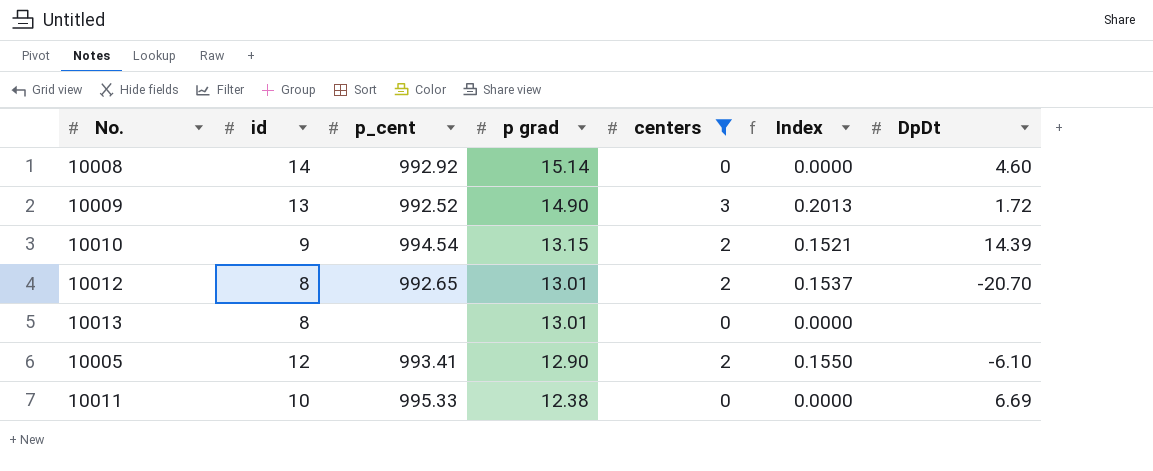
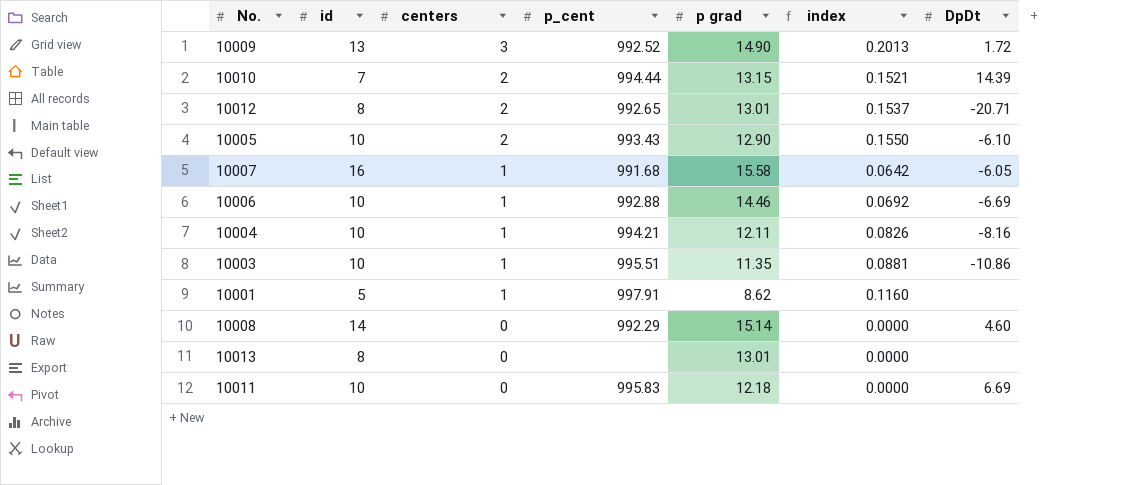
filter: centers != 1 -> none
row order: p grad descending -> centers descending
column centers | position: 5 -> 3
column name: Index -> index
10010 | id: 9 -> 7
10010 | p_cent: 994.54 -> 994.44
10012 | DpDt: -20.70 -> -20.71
10005 | id: 12 -> 10
10005 | p_cent: 993.41 -> 993.43
10008 | p_cent: 992.92 -> 992.29
10011 | p_cent: 995.33 -> 995.83
10011 | p grad: 12.38 -> 12.18

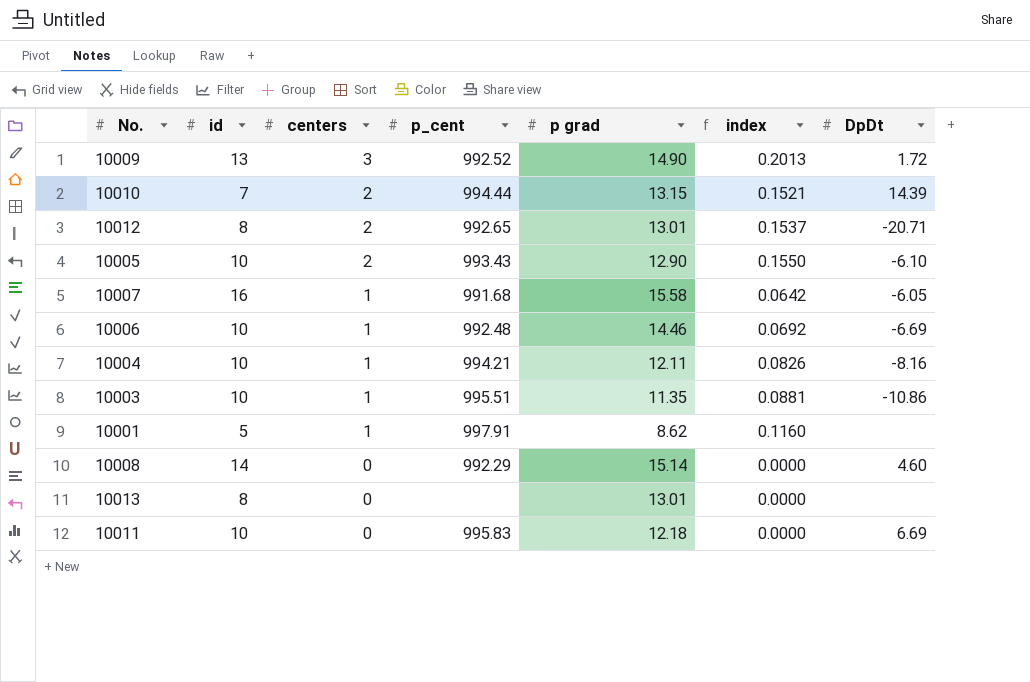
10006 | p_cent: 992.88 -> 992.48

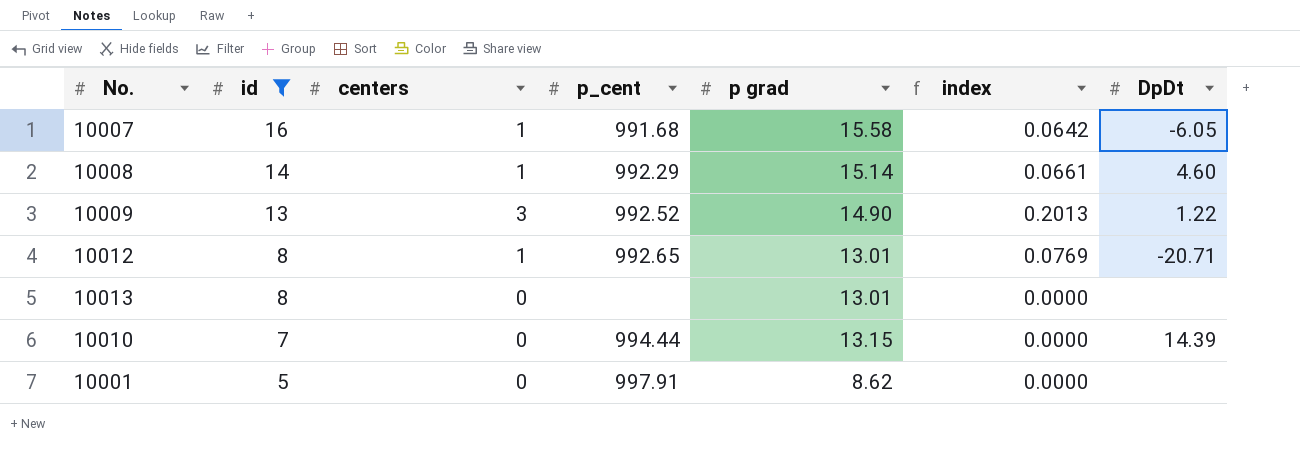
filter: none -> id != 10
row order: centers descending -> id descending
10008 | centers: 0 -> 1
10008 | index: 0.0000 -> 0.0661
10009 | DpDt: 1.72 -> 1.22
10012 | centers: 2 -> 1
10012 | index: 0.1537 -> 0.0769
10010 | centers: 2 -> 0
10010 | index: 0.1521 -> 0.0000
10001 | centers: 1 -> 0
10001 | index: 0.1160 -> 0.0000

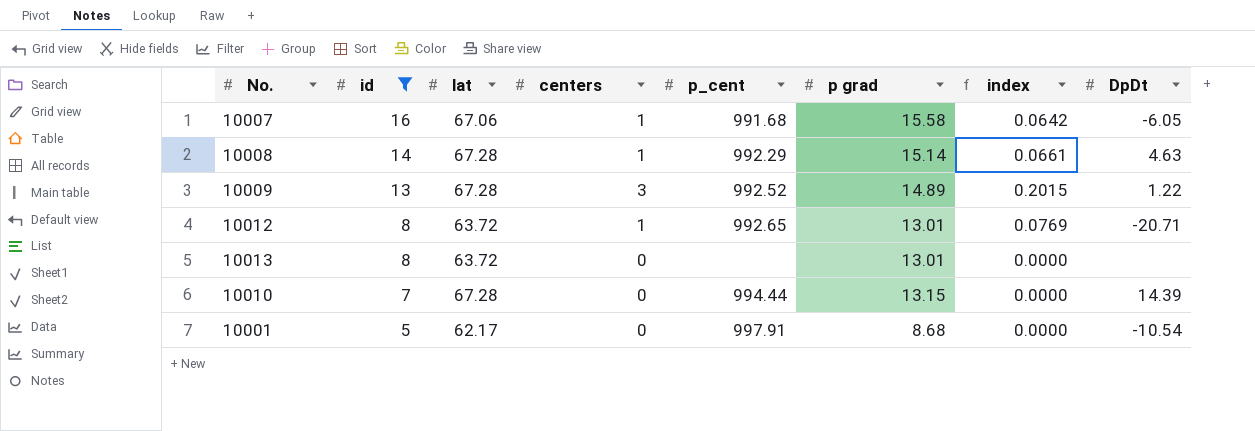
column lat | position: none -> 3
10008 | DpDt: 4.60 -> 4.63
10009 | p grad: 14.90 -> 14.89
10009 | index: 0.2013 -> 0.2015
10001 | p grad: 8.62 -> 8.68
10001 | DpDt: none -> -10.54

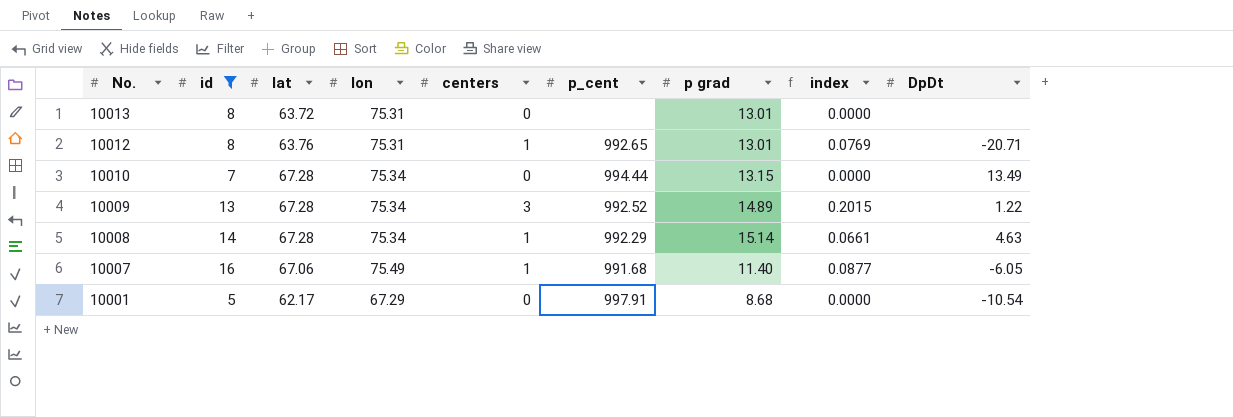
row order: id descending -> No. descending
column lon | position: none -> 4
10012 | lat: 63.72 -> 63.76
10010 | DpDt: 14.39 -> 13.49
10007 | p grad: 15.58 -> 11.40
10007 | index: 0.0642 -> 0.0877

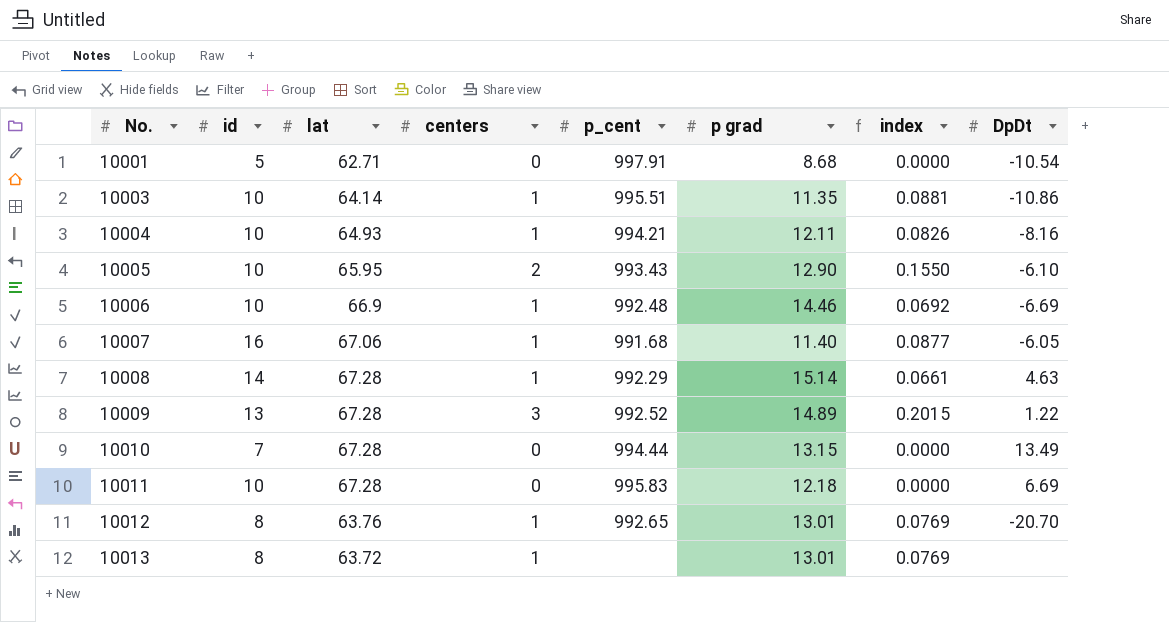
filter: id != 10 -> none
row order: No. descending -> No. ascending
column lon | position: 4 -> none
10001 | lat: 62.17 -> 62.71
10012 | DpDt: -20.71 -> -20.70
10013 | centers: 0 -> 1
10013 | index: 0.0000 -> 0.0769

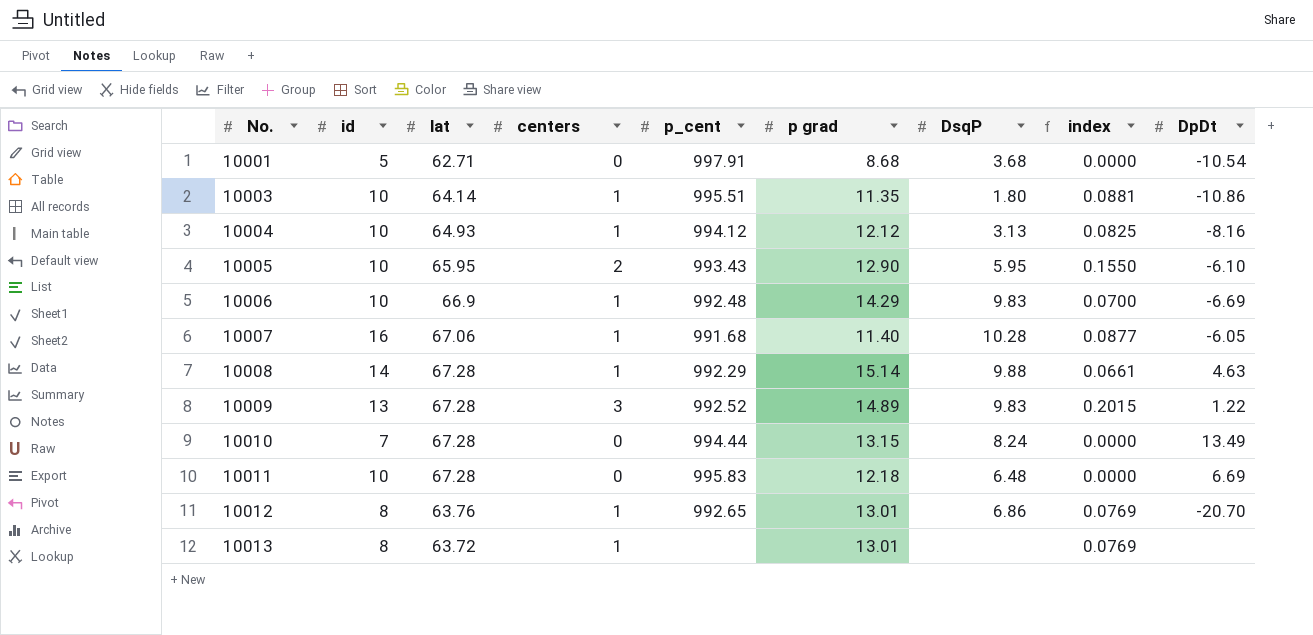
column DsqP | position: none -> 7
10004 | p_cent: 994.21 -> 994.12
10004 | p grad: 12.11 -> 12.12
10004 | index: 0.0826 -> 0.0825
10006 | p grad: 14.46 -> 14.29
10006 | index: 0.0692 -> 0.0700

